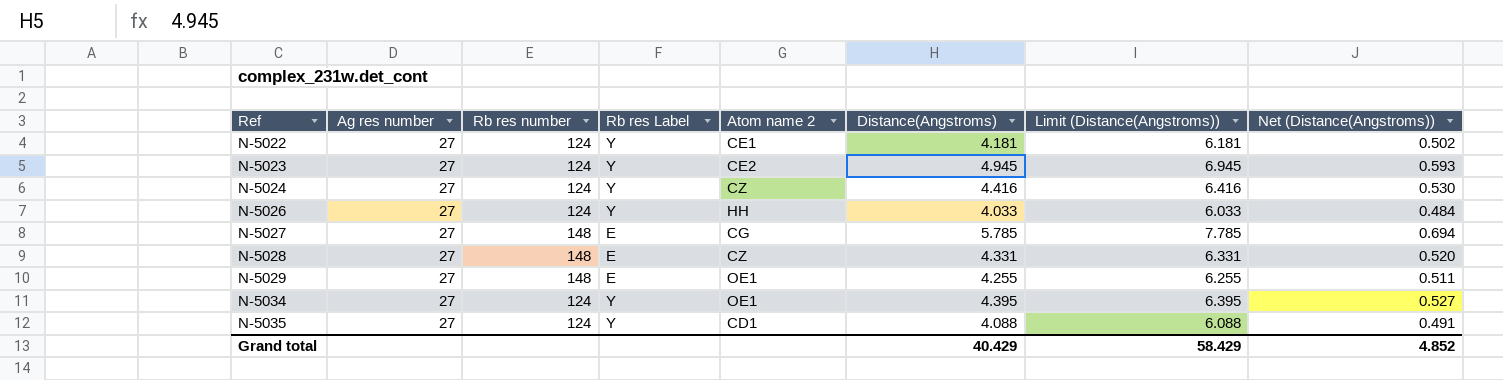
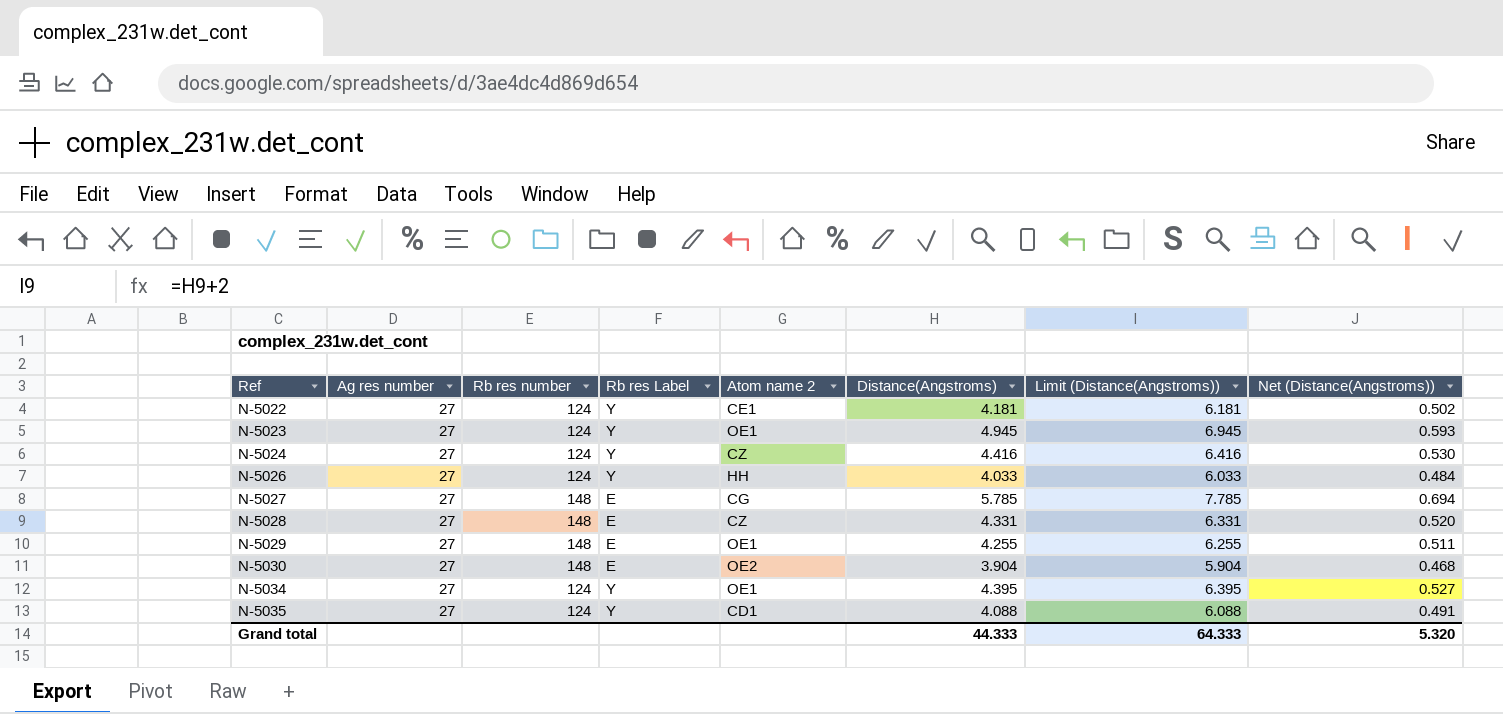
N-5023 | Atom name 2: CE2 -> OE1
row N-5030: none -> 27 | 148 | E | OE2 | 3.904 | 5.904 | 0.468
Grand total | Distance(Angstroms): 40.429 -> 44.333
Grand total | Limit (Distance(Angstroms)): 58.429 -> 64.333
Grand total | Net (Distance(Angstroms)): 4.852 -> 5.320

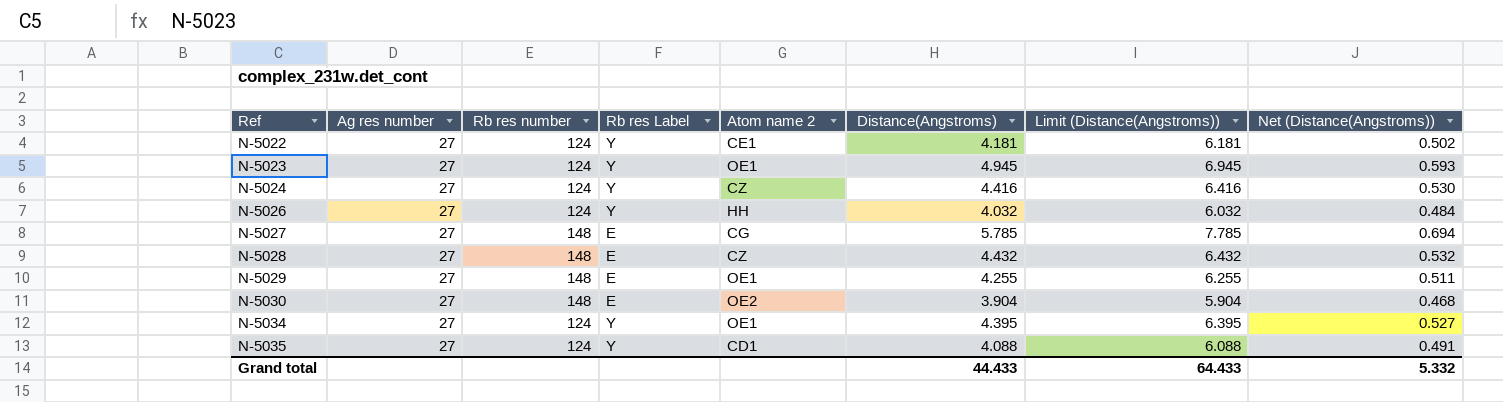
N-5026 | Distance(Angstroms): 4.033 -> 4.032
N-5026 | Limit (Distance(Angstroms)): 6.033 -> 6.032
N-5028 | Distance(Angstroms): 4.331 -> 4.432
N-5028 | Limit (Distance(Angstroms)): 6.331 -> 6.432
N-5028 | Net (Distance(Angstroms)): 0.520 -> 0.532
Grand total | Distance(Angstroms): 44.333 -> 44.433
Grand total | Limit (Distance(Angstroms)): 64.333 -> 64.433
Grand total | Net (Distance(Angstroms)): 5.320 -> 5.332

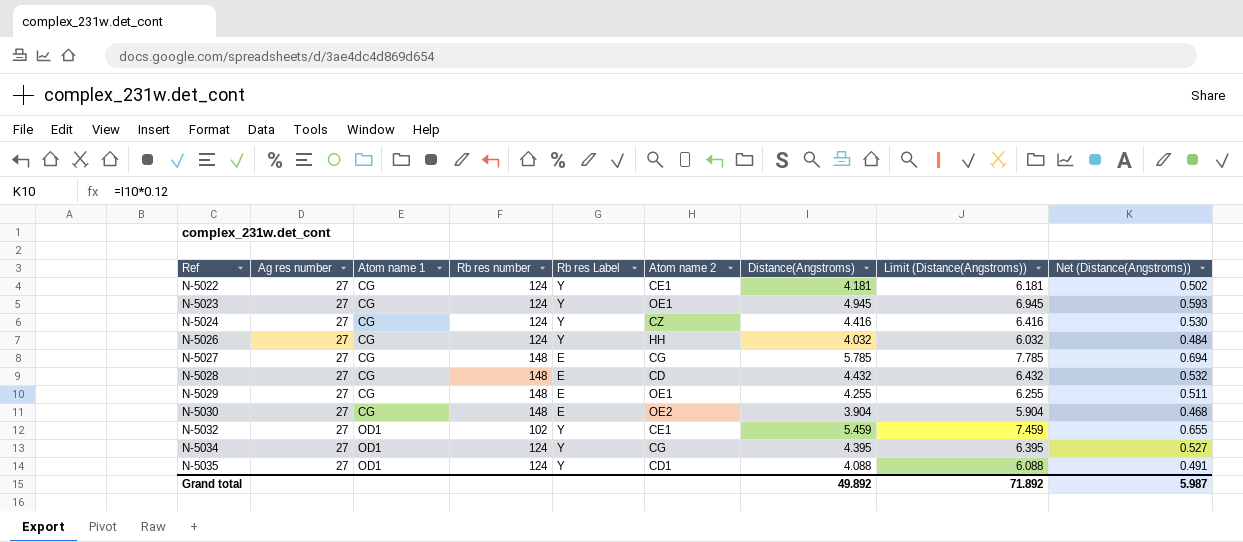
column Atom name 1 | position: none -> 3
N-5028 | Atom name 2: CZ -> CD
row N-5032: none -> 27 | OD1 | 102 | Y | CE1 | 5.459 | 7.459 | 0.655
N-5034 | Atom name 2: OE1 -> CG
Grand total | Distance(Angstroms): 44.433 -> 49.892
Grand total | Limit (Distance(Angstroms)): 64.433 -> 71.892
Grand total | Net (Distance(Angstroms)): 5.332 -> 5.987

